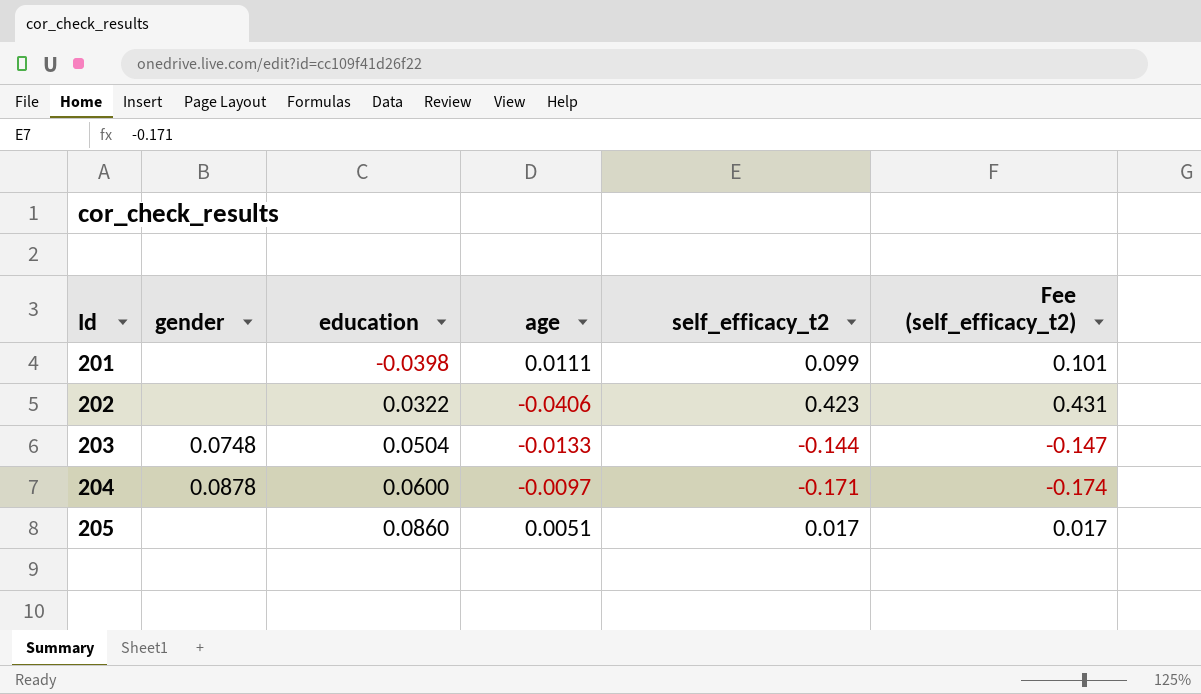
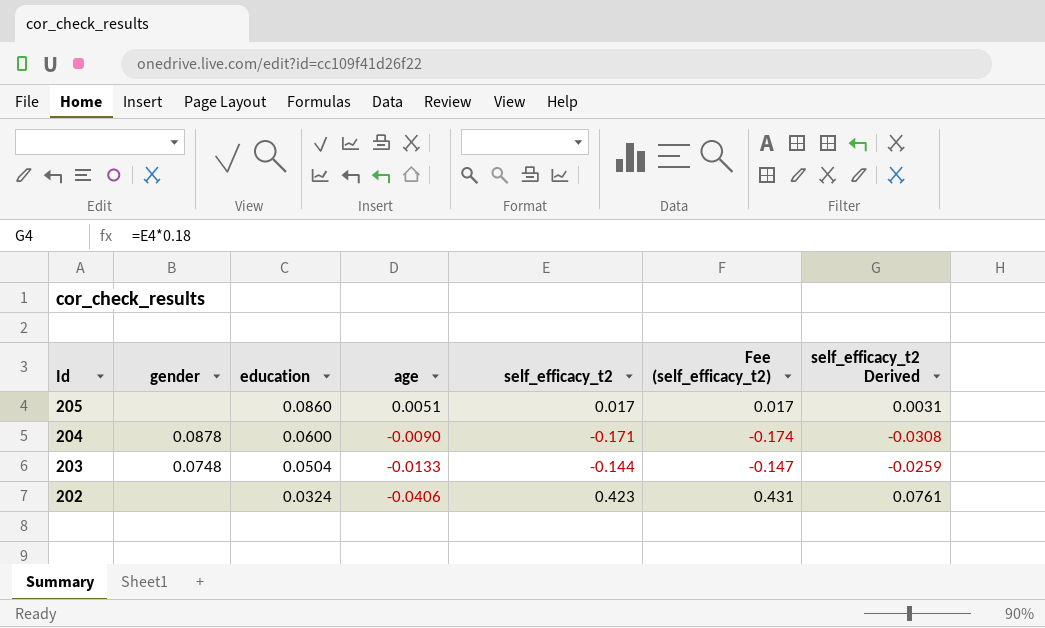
row order: Id ascending -> Id descending
column self_efficacy_t2 Derived | formula: none -> [self_efficacy_t2] * 0.18
row 201: none | -0.0398 | 0.0111 | 0.099 | 0.101 -> none
204 | age: -0.0097 -> -0.0090
202 | education: 0.0322 -> 0.0324

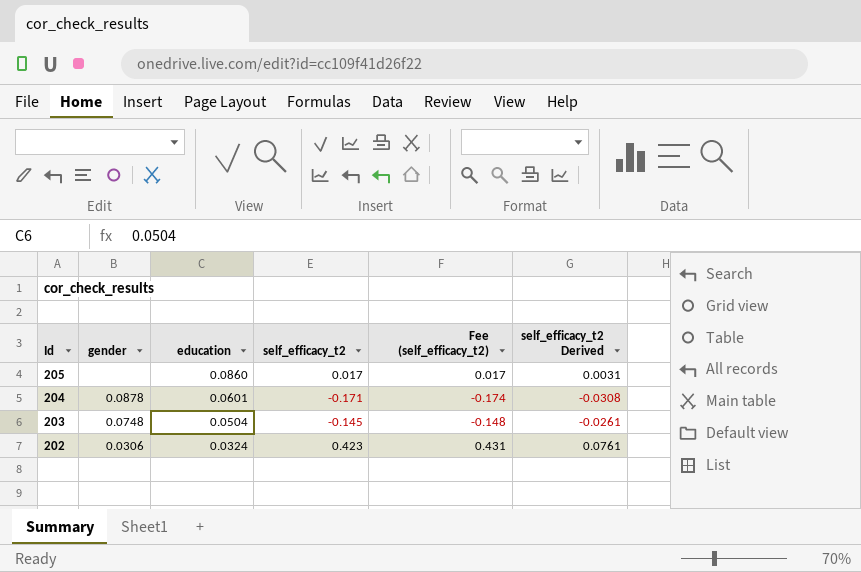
column age | position: 4 -> none
204 | education: 0.0600 -> 0.0601
203 | self_efficacy_t2: -0.144 -> -0.145
203 | Fee (self_efficacy_t2): -0.147 -> -0.148
203 | self_efficacy_t2 Derived: -0.0259 -> -0.0261
202 | gender: none -> 0.0306

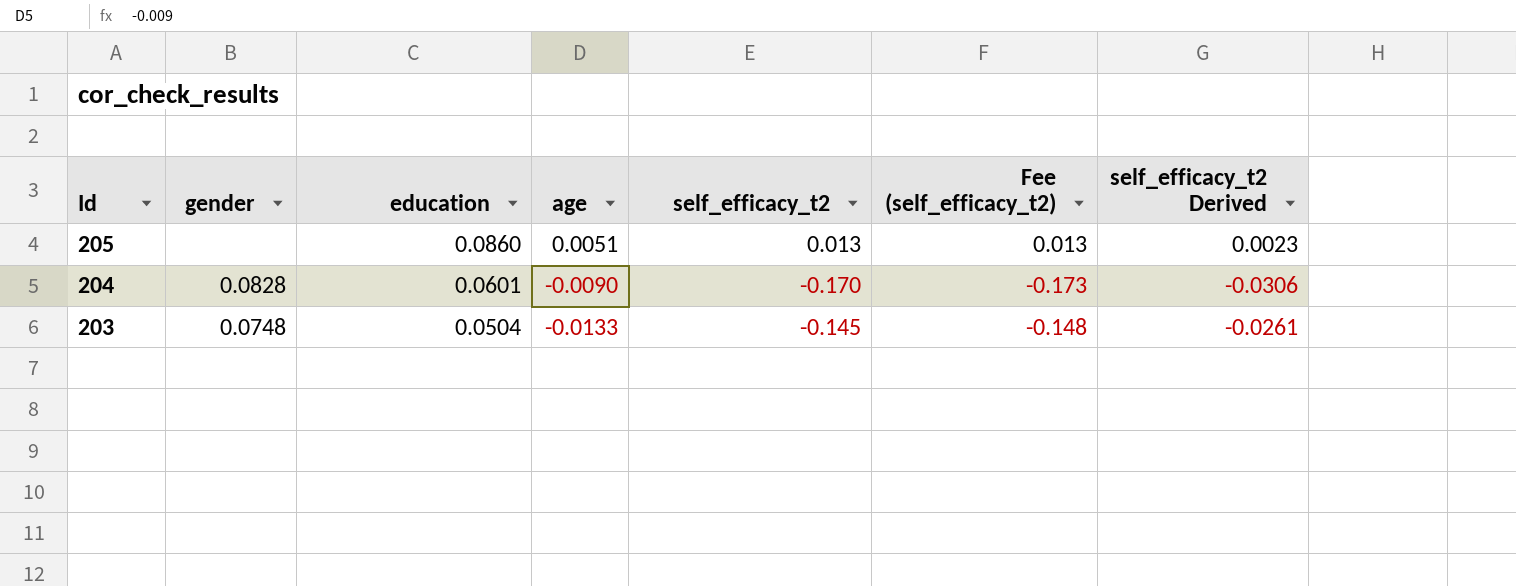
column age | position: none -> 4
row 202: 0.0306 | 0.0324 | 0.423 | 0.431 | 0.0761 -> none
205 | self_efficacy_t2: 0.017 -> 0.013
205 | Fee (self_efficacy_t2): 0.017 -> 0.013
205 | self_efficacy_t2 Derived: 0.0031 -> 0.0023
204 | gender: 0.0878 -> 0.0828
204 | self_efficacy_t2: -0.171 -> -0.170
204 | Fee (self_efficacy_t2): -0.174 -> -0.173
204 | self_efficacy_t2 Derived: -0.0308 -> -0.0306

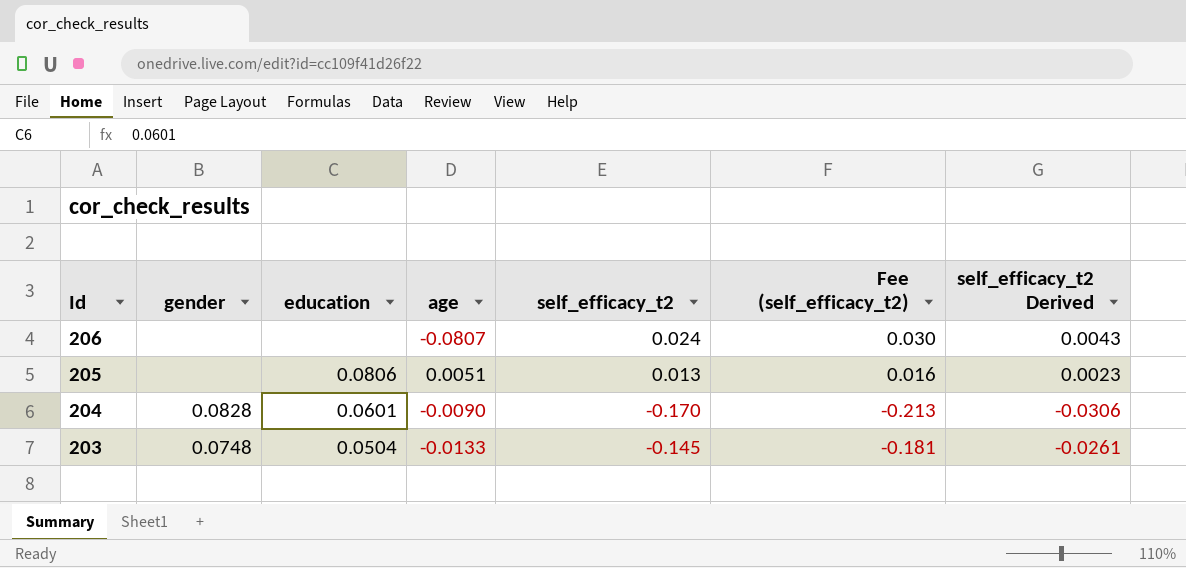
column Fee (self_efficacy_t2) | formula: [self_efficacy_t2] * 1.02 -> [self_efficacy_t2] * 1.25
row 206: none -> none | none | -0.0807 | 0.024 | 0.030 | 0.0043
205 | education: 0.0860 -> 0.0806

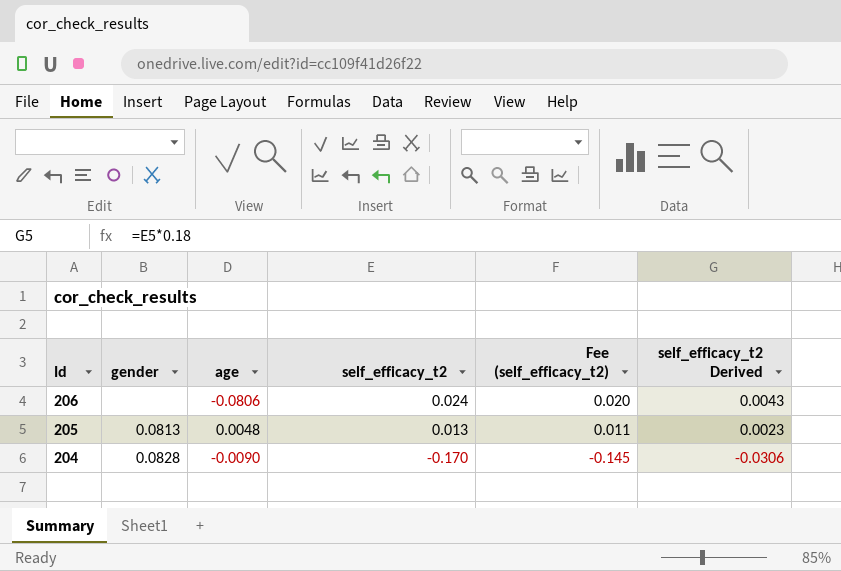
column education | position: 3 -> none
column Fee (self_efficacy_t2) | formula: [self_efficacy_t2] * 1.25 -> [self_efficacy_t2] * 0.85
row 203: 0.0748 | 0.0504 | -0.0133 | -0.145 | -0.181 | -0.0261 -> none
206 | age: -0.0807 -> -0.0806
205 | gender: none -> 0.0813
205 | age: 0.0051 -> 0.0048

